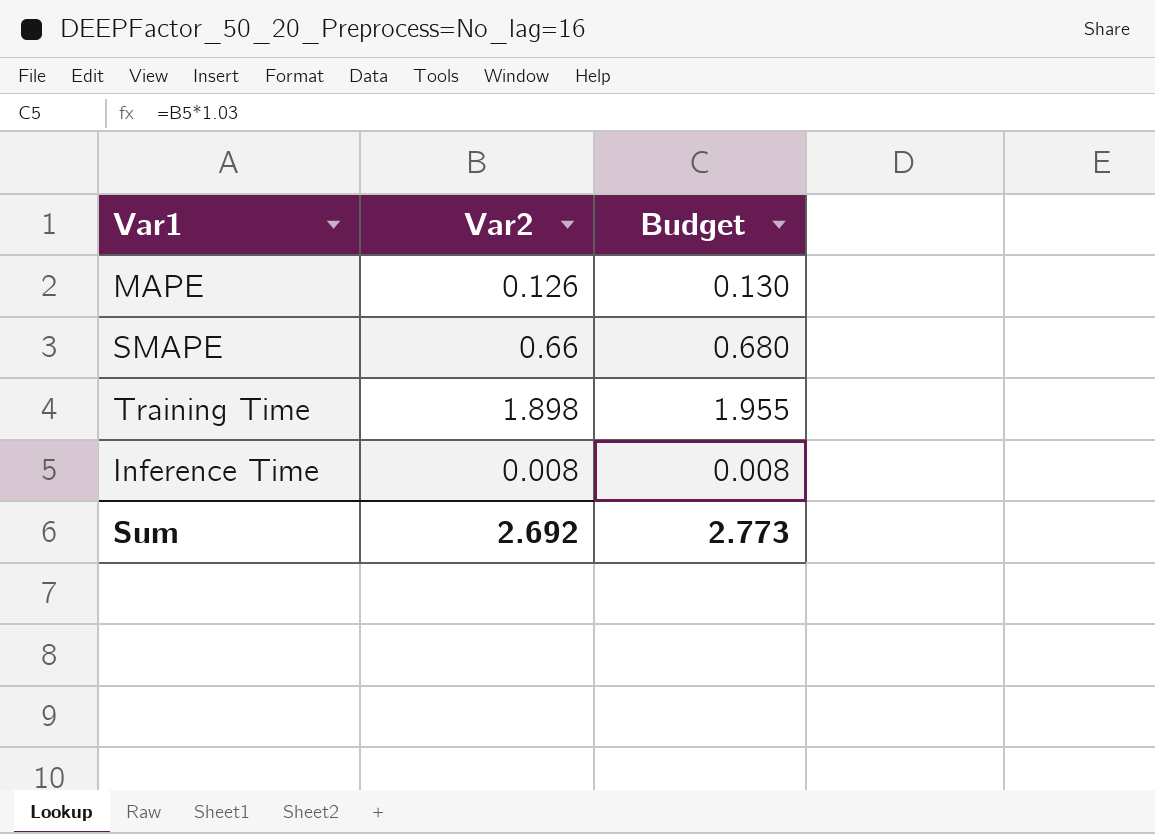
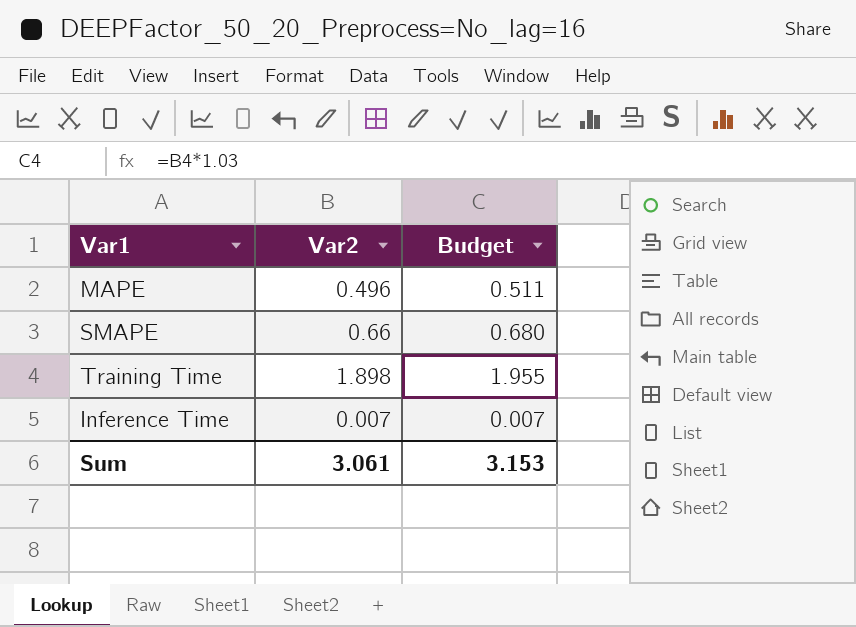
MAPE | Var2: 0.126 -> 0.496
MAPE | Budget: 0.130 -> 0.511
Inference Time | Var2: 0.008 -> 0.007
Inference Time | Budget: 0.008 -> 0.007
Sum | Var2: 2.692 -> 3.061
Sum | Budget: 2.773 -> 3.153

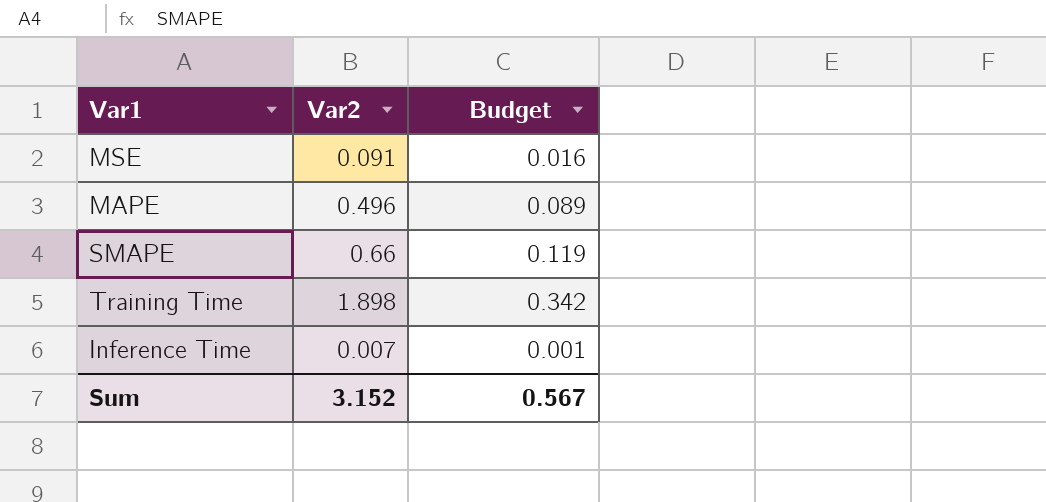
column Budget | formula: [Var2] * 1.03 -> [Var2] * 0.18
row MSE: none -> 0.091 | 0.016
Sum | Var2: 3.061 -> 3.152
Sum | Budget: 3.153 -> 0.567

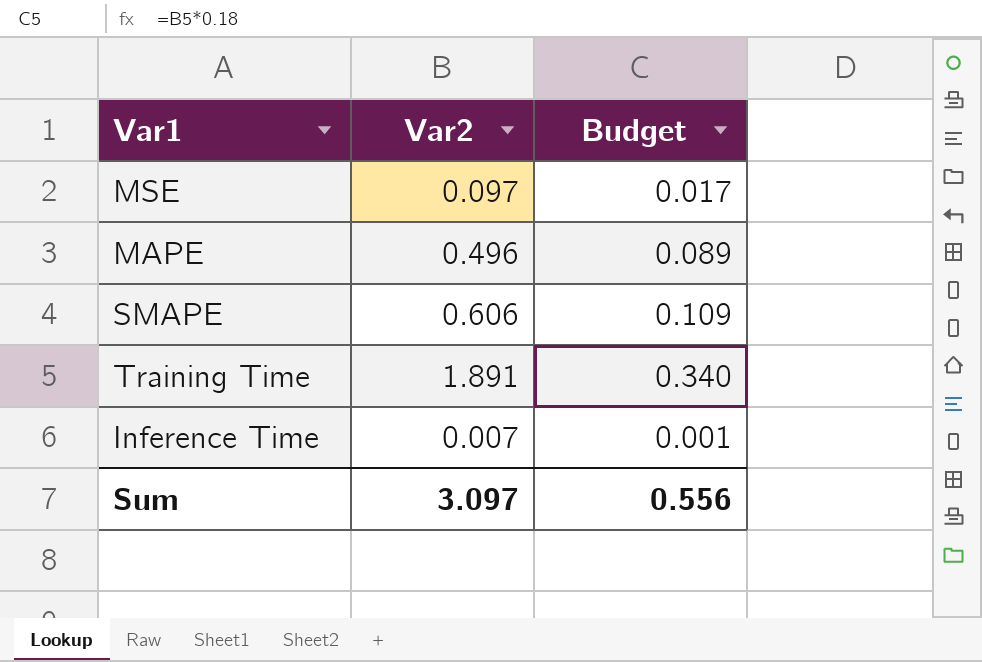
MSE | Var2: 0.091 -> 0.097
MSE | Budget: 0.016 -> 0.017
SMAPE | Var2: 0.66 -> 0.606
SMAPE | Budget: 0.119 -> 0.109
Training Time | Var2: 1.898 -> 1.891
Training Time | Budget: 0.342 -> 0.340
Sum | Var2: 3.152 -> 3.097
Sum | Budget: 0.567 -> 0.556

